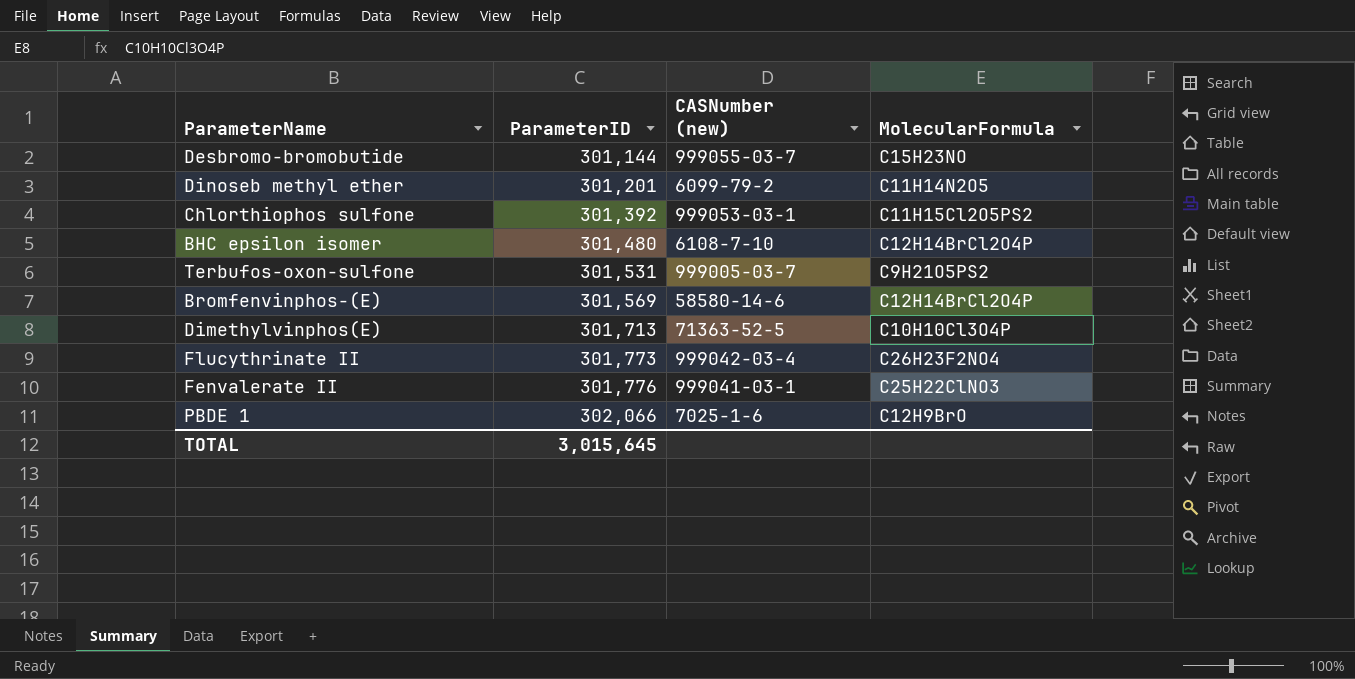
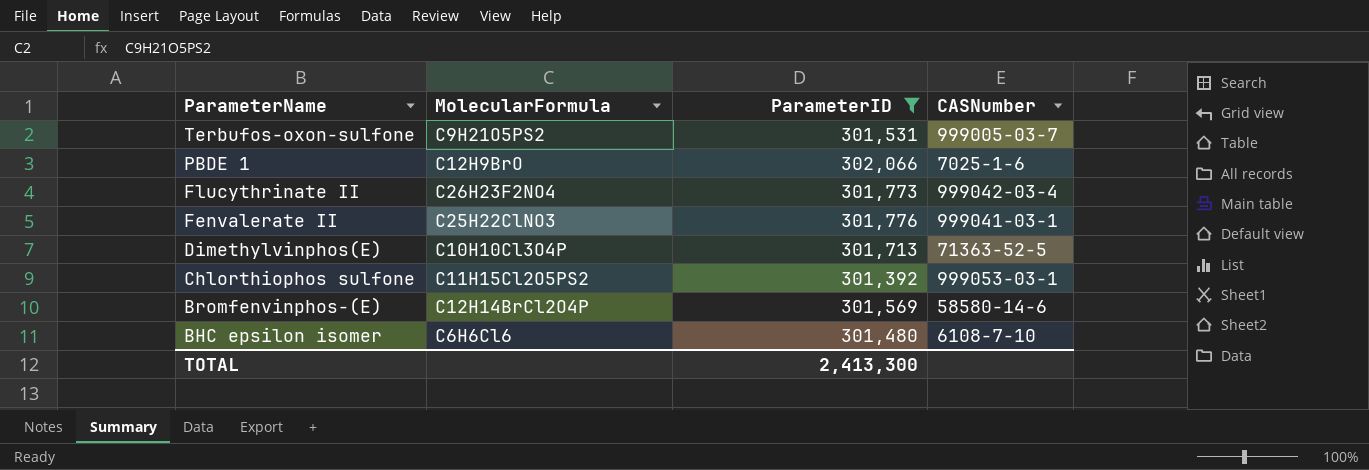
filter: none -> ParameterID >= 301,392
row order: ParameterID ascending -> ParameterName descending
column MolecularFormula | position: 4 -> 2
column name: CASNumber (new) -> CASNumber
BHC epsilon isomer | MolecularFormula: C12H14BrCl2O4P -> C6H6Cl6
TOTAL | ParameterID: 3,015,645 -> 2,413,300

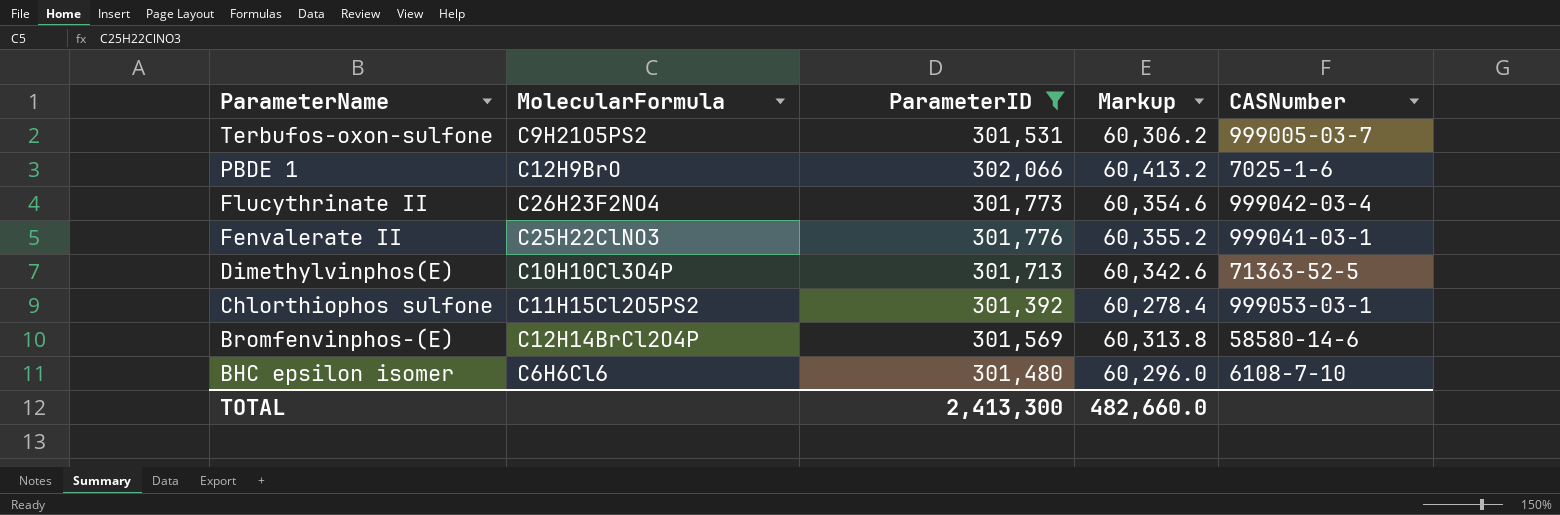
column Markup | formula: none -> [ParameterID] * 0.2

